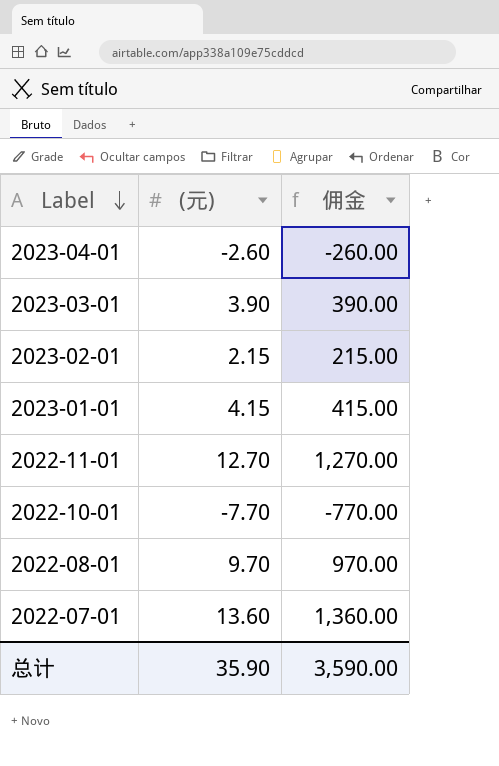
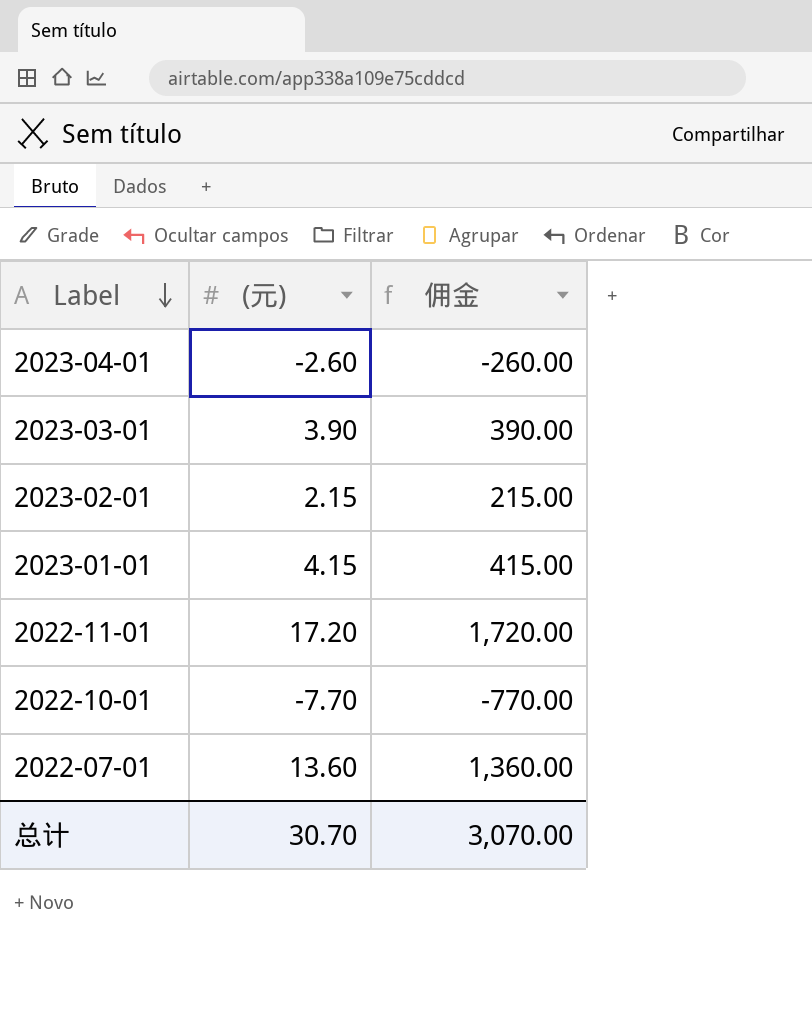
row 2022-08-01: 9.70 | 970.00 -> none
2022-11-01 | (元): 12.70 -> 17.20
2022-11-01 | 佣金: 1,270.00 -> 1,720.00
总计 | (元): 35.90 -> 30.70
总计 | 佣金: 3,590.00 -> 3,070.00

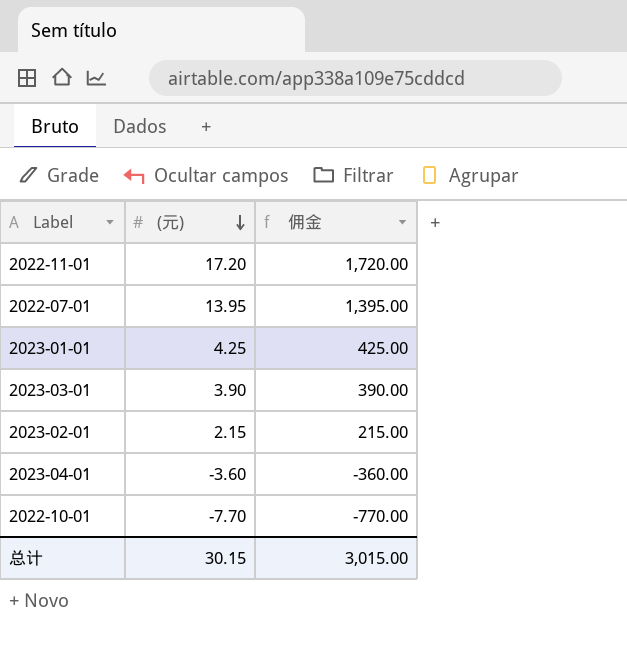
row order: Label descending -> (元) descending
2022-07-01 | (元): 13.60 -> 13.95
2022-07-01 | 佣金: 1,360.00 -> 1,395.00
2023-01-01 | (元): 4.15 -> 4.25
2023-01-01 | 佣金: 415.00 -> 425.00
2023-04-01 | (元): -2.60 -> -3.60
2023-04-01 | 佣金: -260.00 -> -360.00
总计 | (元): 30.70 -> 30.15
总计 | 佣金: 3,070.00 -> 3,015.00

